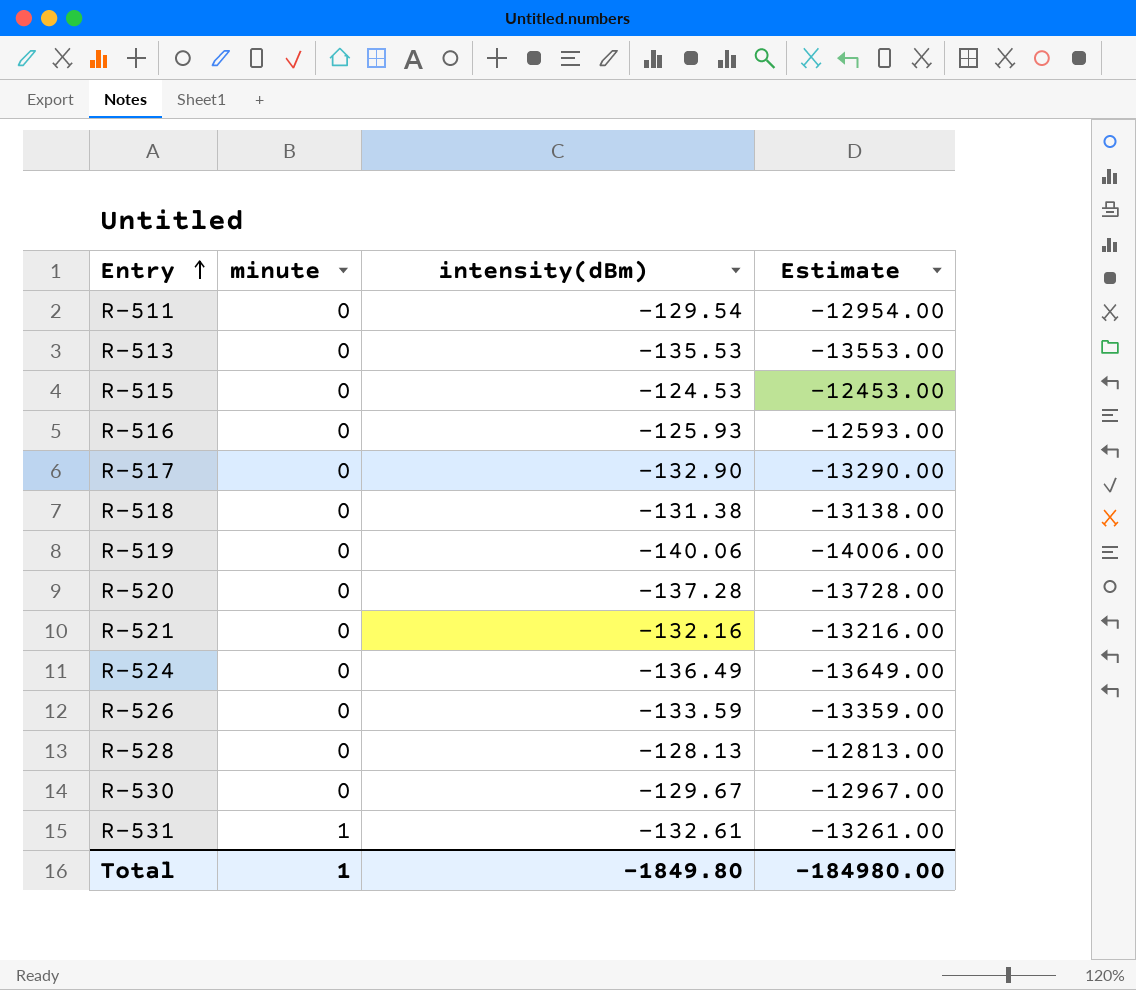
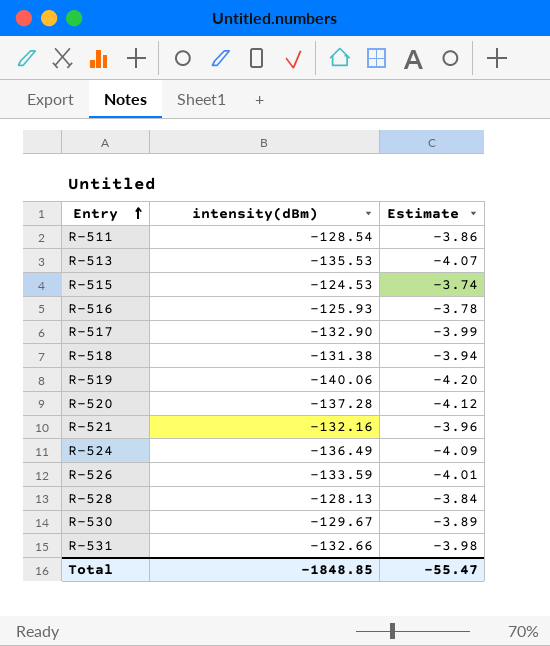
column minute | position: 2 -> none
column Estimate | formula: [intensity(dBm)] * 100 -> [intensity(dBm)] * 0.03
R-511 | intensity(dBm): -129.54 -> -128.54
R-531 | intensity(dBm): -132.61 -> -132.66
Total | intensity(dBm): -1849.80 -> -1848.85
Total | Estimate: -184980.00 -> -55.47

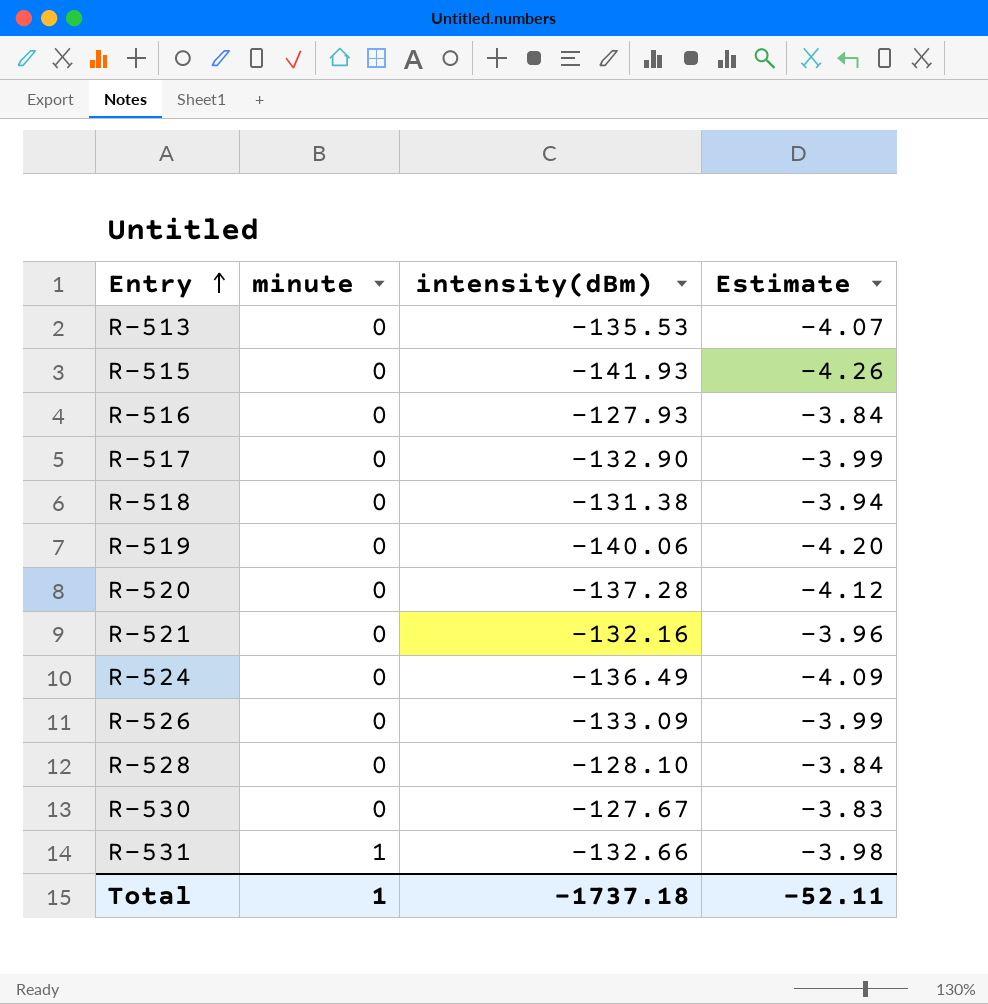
column minute | position: none -> 2
row R-511: -128.54 | -3.86 -> none
R-515 | intensity(dBm): -124.53 -> -141.93
R-515 | Estimate: -3.74 -> -4.26
R-516 | intensity(dBm): -125.93 -> -127.93
R-516 | Estimate: -3.78 -> -3.84
R-526 | intensity(dBm): -133.59 -> -133.09
R-526 | Estimate: -4.01 -> -3.99
R-528 | intensity(dBm): -128.13 -> -128.10
R-530 | intensity(dBm): -129.67 -> -127.67
R-530 | Estimate: -3.89 -> -3.83
Total | intensity(dBm): -1848.85 -> -1737.18
Total | Estimate: -55.47 -> -52.11

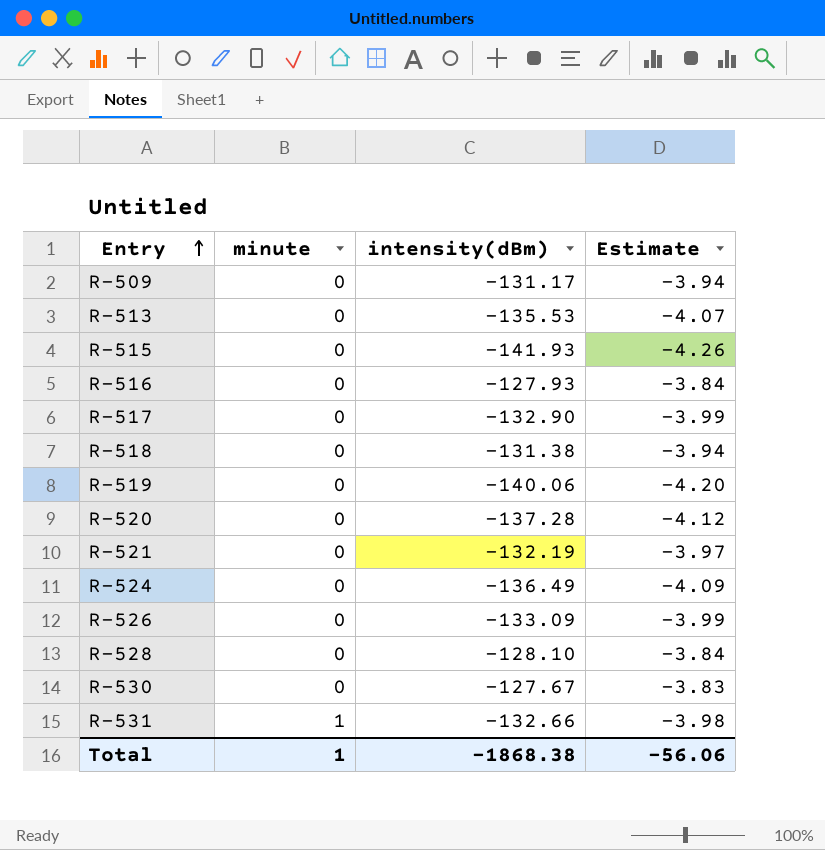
row R-509: none -> 0 | -131.17 | -3.94
R-521 | intensity(dBm): -132.16 -> -132.19
R-521 | Estimate: -3.96 -> -3.97
Total | intensity(dBm): -1737.18 -> -1868.38
Total | Estimate: -52.11 -> -56.06

